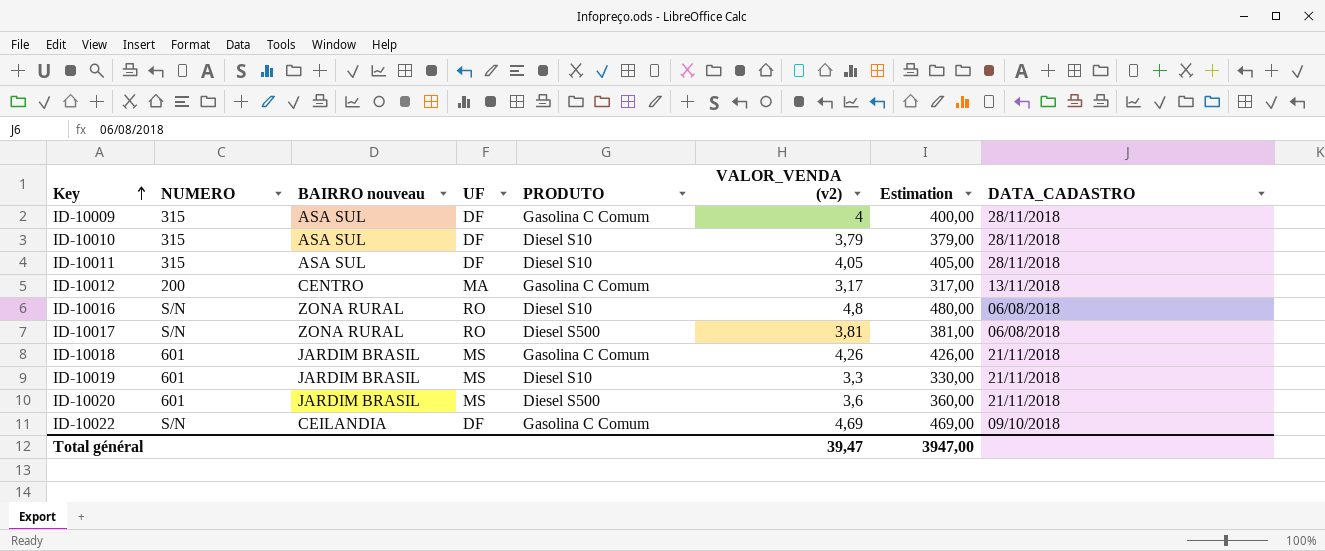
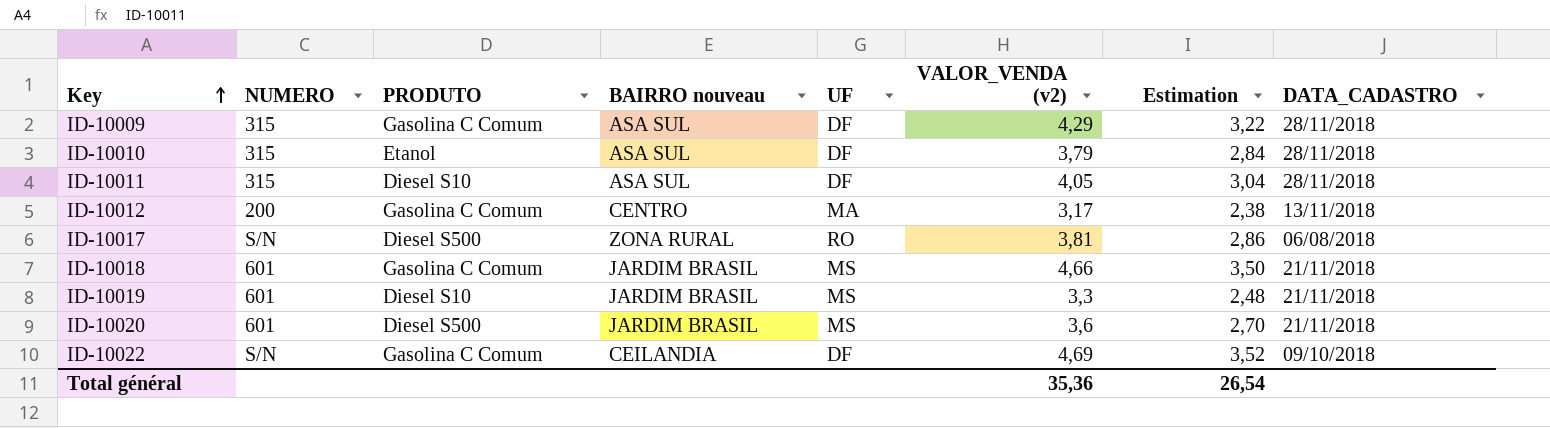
column PRODUTO | position: 5 -> 3
column Estimation | formula: [VALOR_VENDA (v2)] * 100 -> [VALOR_VENDA (v2)] * 0,75
row ID-10016: S/N | ZONA RURAL | RO | Diesel S10 | 4,8 | 480,00 | 06/08/2018 -> none
ID-10009 | VALOR_VENDA (v2): 4 -> 4,29
ID-10010 | PRODUTO: Diesel S10 -> Etanol
ID-10018 | VALOR_VENDA (v2): 4,26 -> 4,66
Total général | VALOR_VENDA (v2): 39,47 -> 35,36
Total général | Estimation: 3947,00 -> 26,54

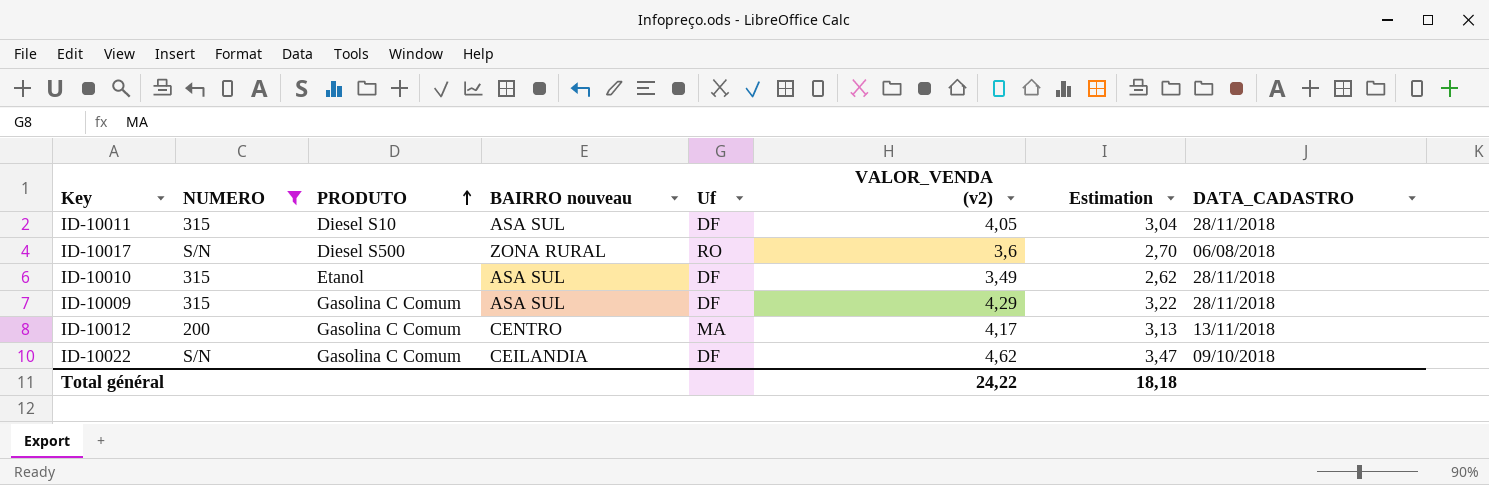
filter: none -> NUMERO != 601
row order: Key ascending -> PRODUTO ascending
column name: UF -> Uf
ID-10017 | VALOR_VENDA (v2): 3,81 -> 3,6
ID-10017 | Estimation: 2,86 -> 2,70
ID-10010 | VALOR_VENDA (v2): 3,79 -> 3,49
ID-10010 | Estimation: 2,84 -> 2,62
ID-10012 | VALOR_VENDA (v2): 3,17 -> 4,17
ID-10012 | Estimation: 2,38 -> 3,13
ID-10022 | VALOR_VENDA (v2): 4,69 -> 4,62
ID-10022 | Estimation: 3,52 -> 3,47
Total général | VALOR_VENDA (v2): 35,36 -> 24,22
Total général | Estimation: 26,54 -> 18,18

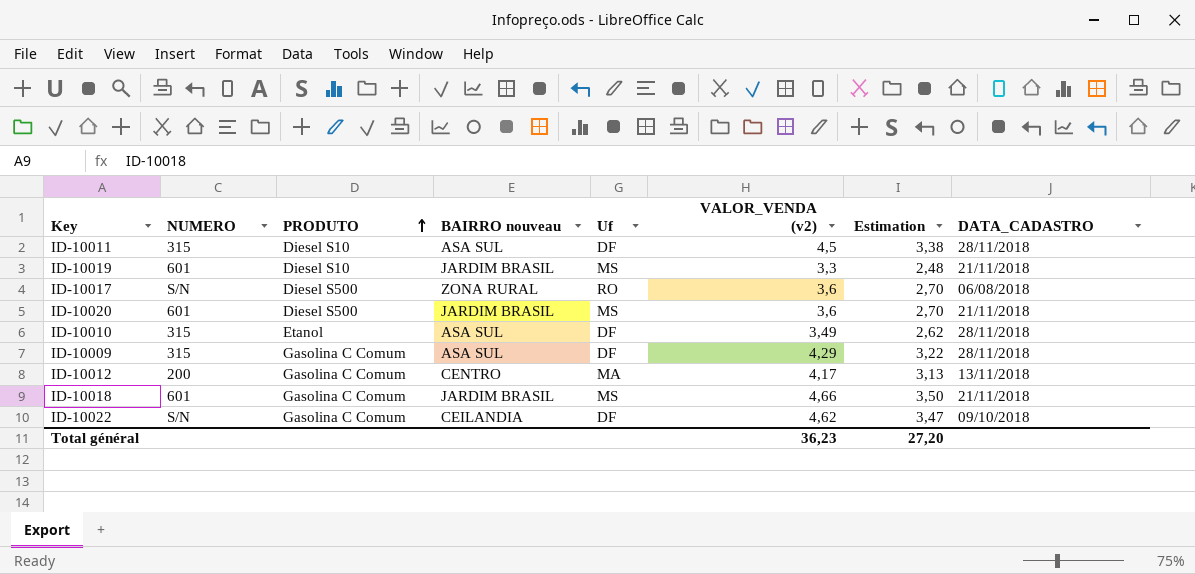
filter: NUMERO != 601 -> none
ID-10011 | VALOR_VENDA (v2): 4,05 -> 4,5
ID-10011 | Estimation: 3,04 -> 3,38
Total général | VALOR_VENDA (v2): 24,22 -> 36,23
Total général | Estimation: 18,18 -> 27,20

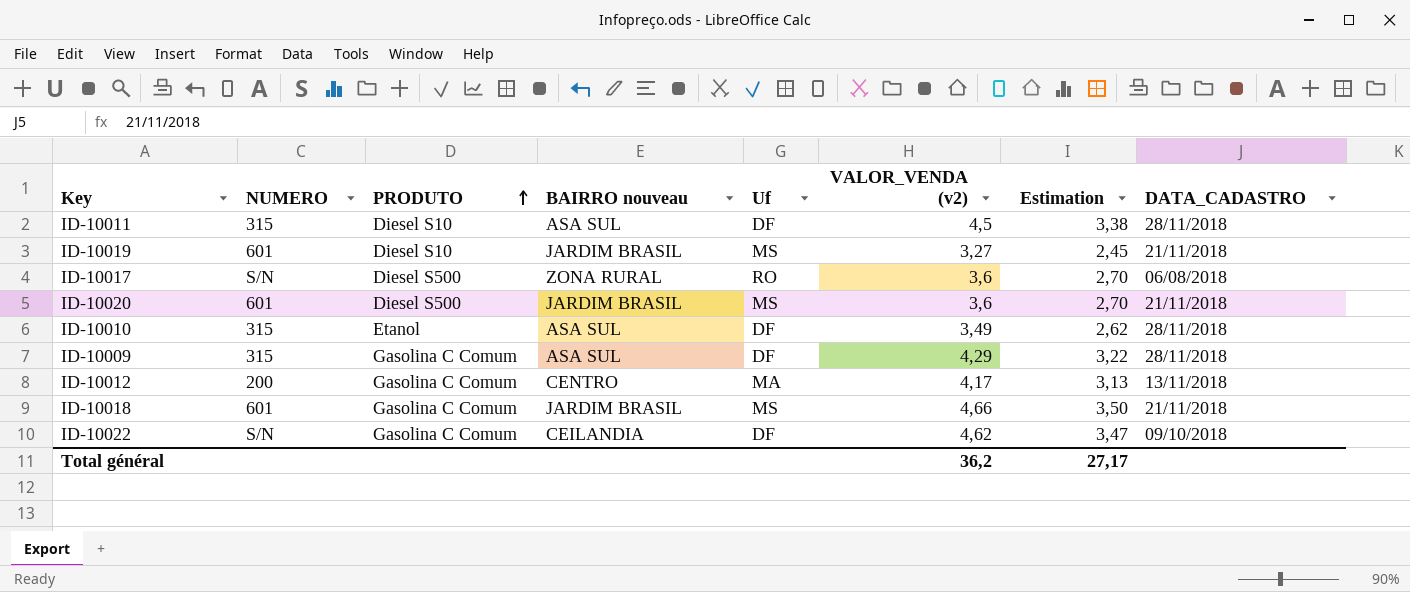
ID-10019 | VALOR_VENDA (v2): 3,3 -> 3,27
ID-10019 | Estimation: 2,48 -> 2,45
Total général | VALOR_VENDA (v2): 36,23 -> 36,2
Total général | Estimation: 27,20 -> 27,17

